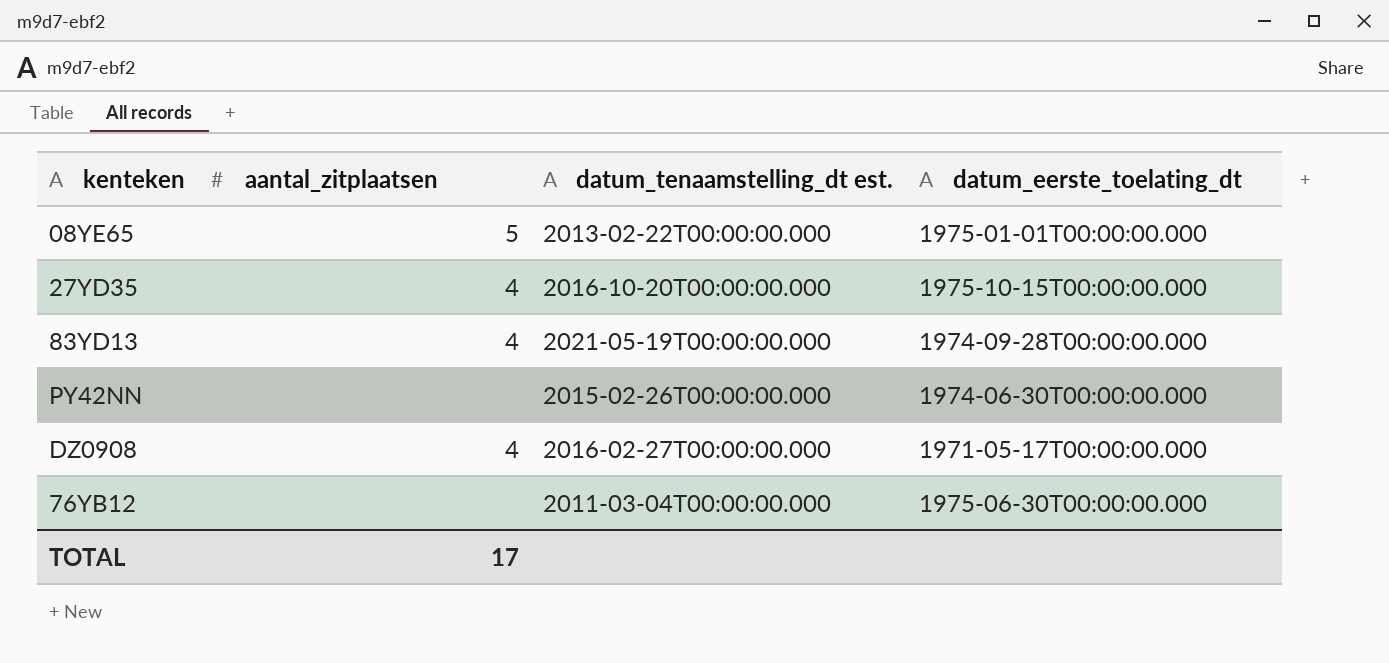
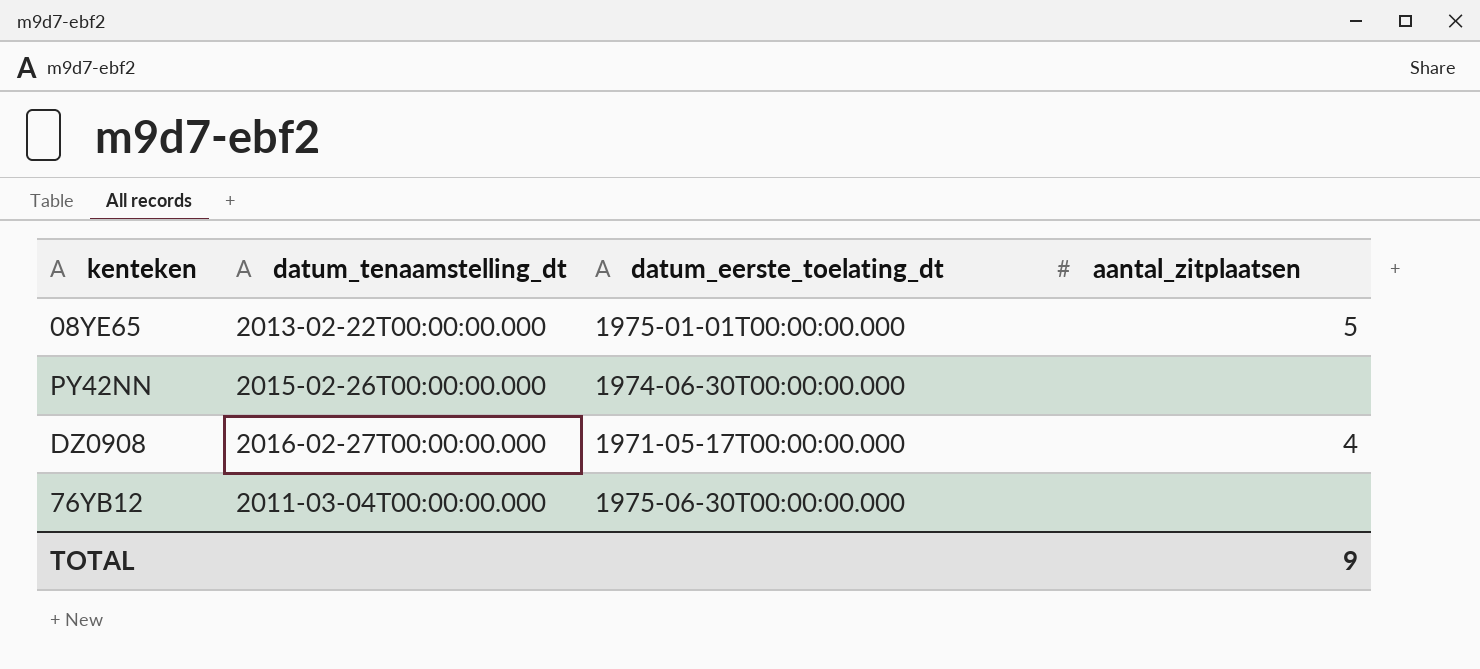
column name: datum_tenaamstelling_dt est. -> datum_tenaamstelling_dt
column aantal_zitplaatsen | position: 2 -> 4
row 27YD35: 4 | 2016-10-20T00:00:00.000 | 1975-10-15T00:00:00.000 -> none
row 83YD13: 4 | 2021-05-19T00:00:00.000 | 1974-09-28T00:00:00.000 -> none
TOTAL | aantal_zitplaatsen: 17 -> 9

